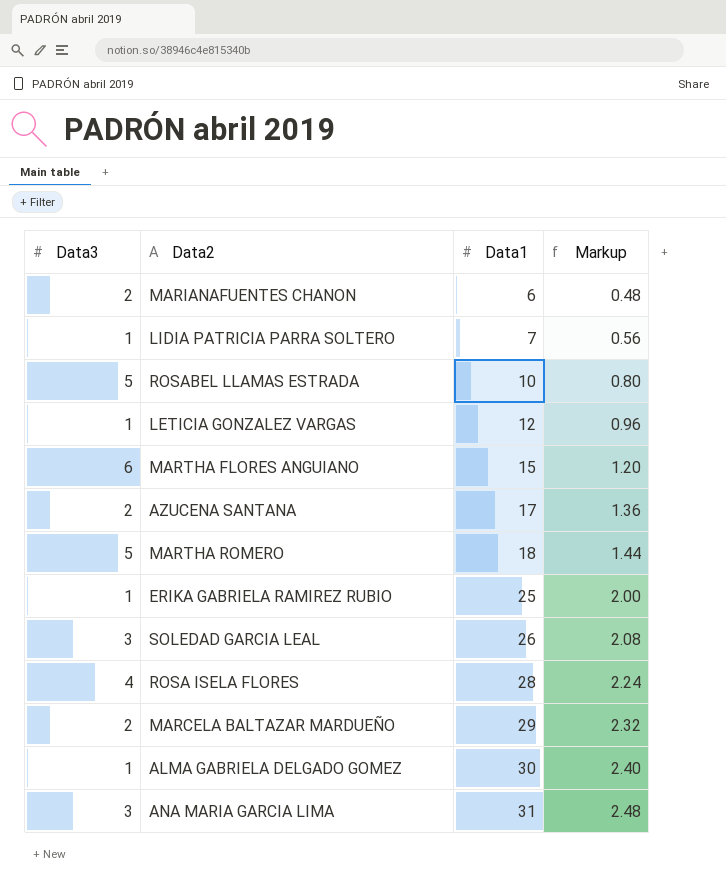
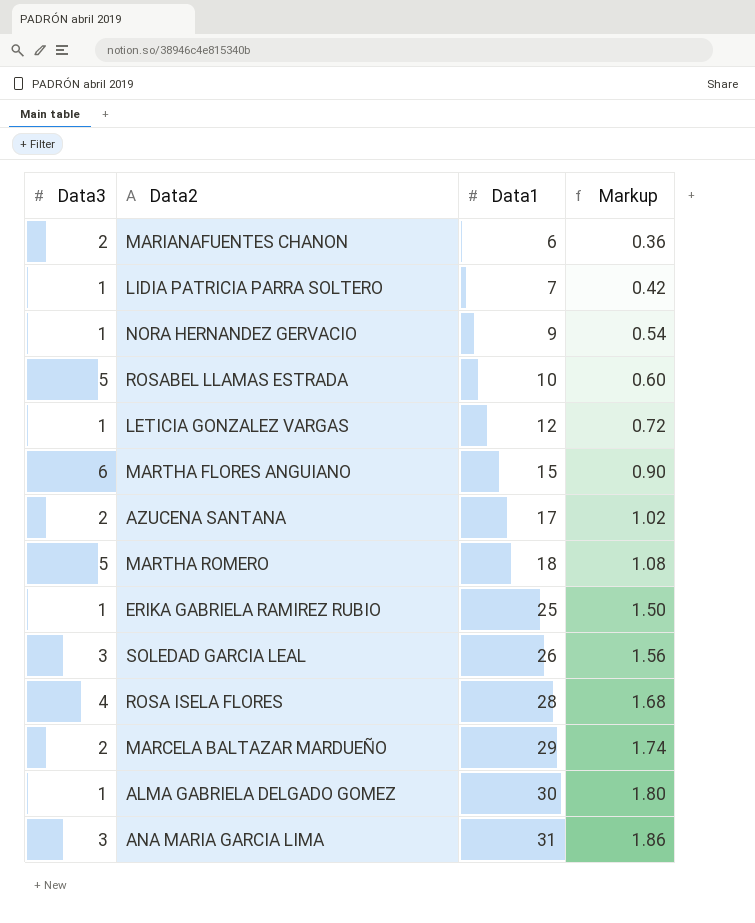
column Markup | formula: [Data1] * 0.08 -> [Data1] * 0.06
row NORA HERNANDEZ GERVACIO: none -> 1 | 9 | 0.54

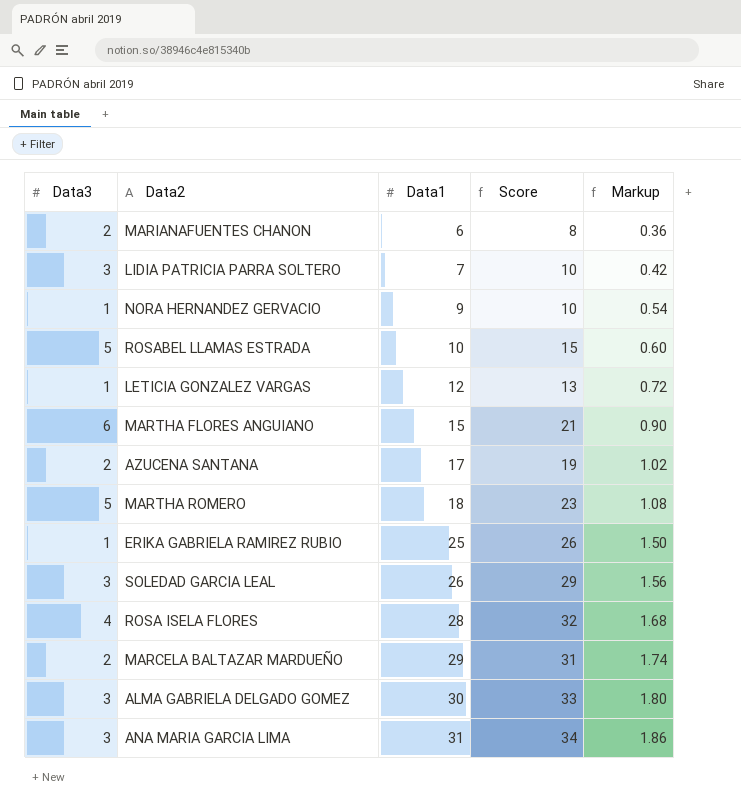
column Score | formula: none -> [Data3] + [Data1]
LIDIA PATRICIA PARRA SOLTERO | Data3: 1 -> 3
ALMA GABRIELA DELGADO GOMEZ | Data3: 1 -> 3

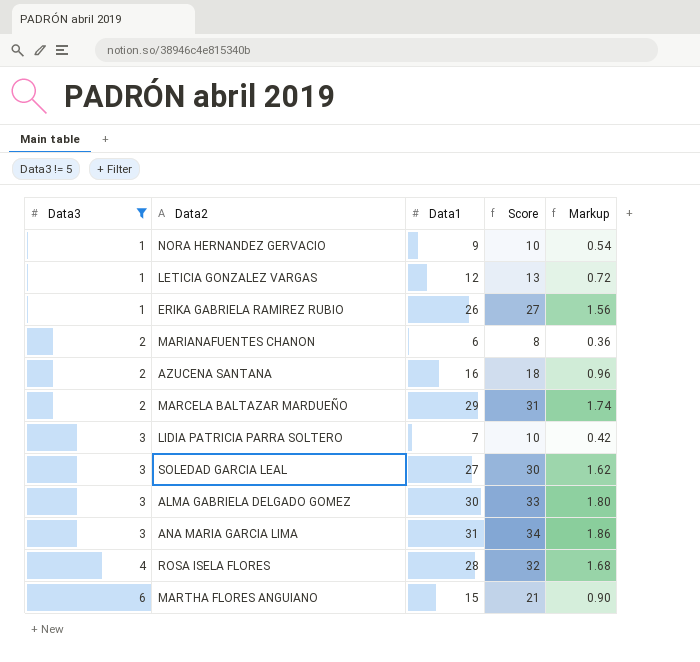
filter: none -> Data3 != 5
row order: Data1 ascending -> Data3 ascending
ERIKA GABRIELA RAMIREZ RUBIO | Data1: 25 -> 26
ERIKA GABRIELA RAMIREZ RUBIO | Score: 26 -> 27
ERIKA GABRIELA RAMIREZ RUBIO | Markup: 1.50 -> 1.56
AZUCENA SANTANA | Data1: 17 -> 16
AZUCENA SANTANA | Score: 19 -> 18
AZUCENA SANTANA | Markup: 1.02 -> 0.96
SOLEDAD GARCIA LEAL | Data1: 26 -> 27
SOLEDAD GARCIA LEAL | Score: 29 -> 30
SOLEDAD GARCIA LEAL | Markup: 1.56 -> 1.62

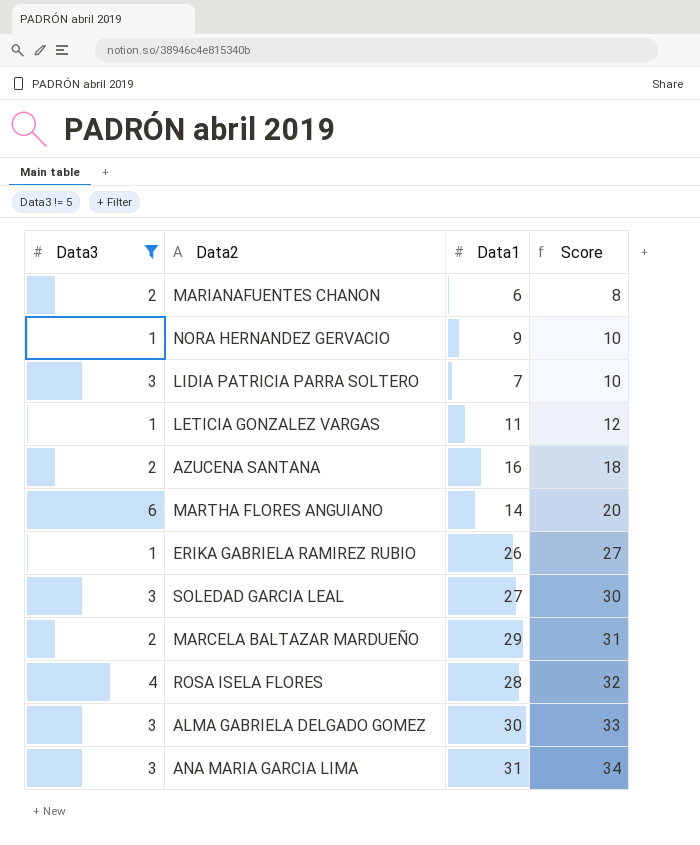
row order: Data3 ascending -> Score ascending
column Markup | formula: [Data1] * 0.06 -> none
LETICIA GONZALEZ VARGAS | Data1: 12 -> 11
LETICIA GONZALEZ VARGAS | Score: 13 -> 12
MARTHA FLORES ANGUIANO | Data1: 15 -> 14
MARTHA FLORES ANGUIANO | Score: 21 -> 20

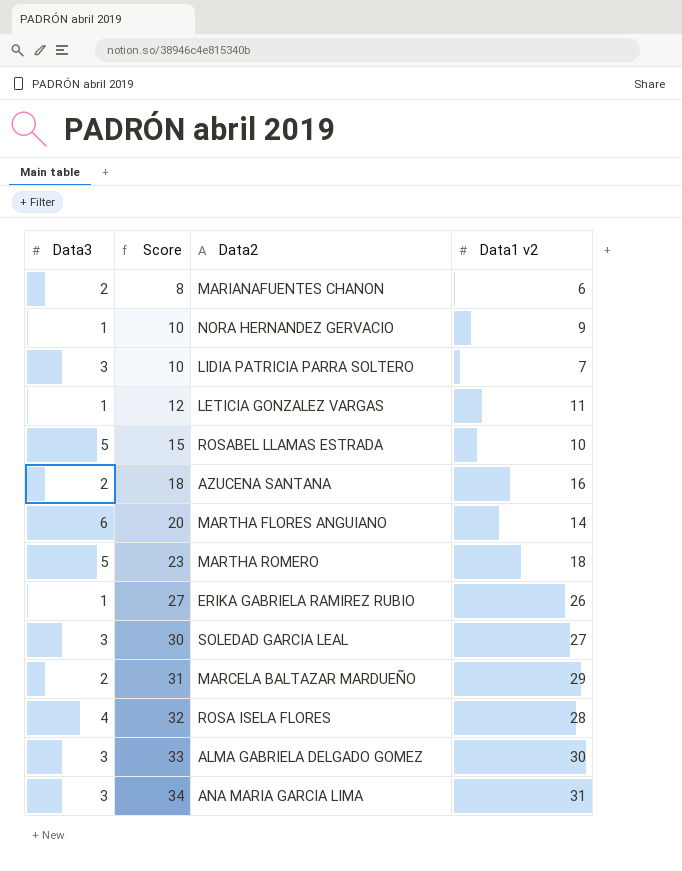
filter: Data3 != 5 -> none
column Score | position: 4 -> 2
column name: Data1 -> Data1 v2

